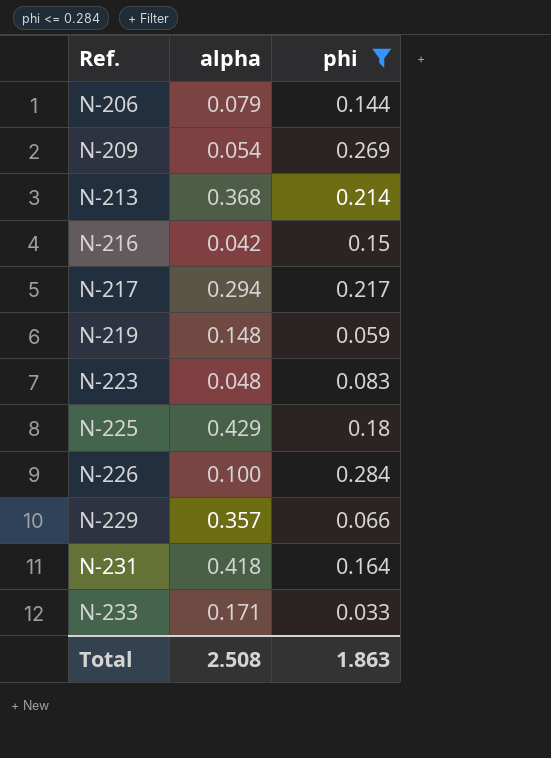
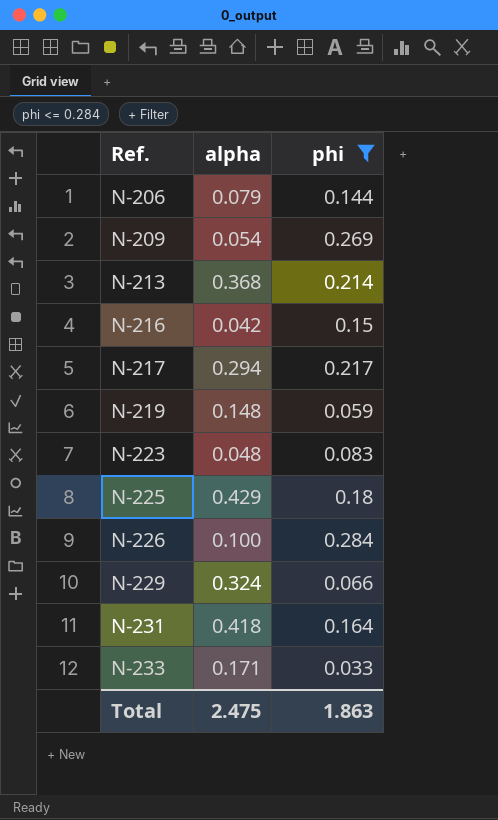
N-229 | alpha: 0.357 -> 0.324
Total | alpha: 2.508 -> 2.475

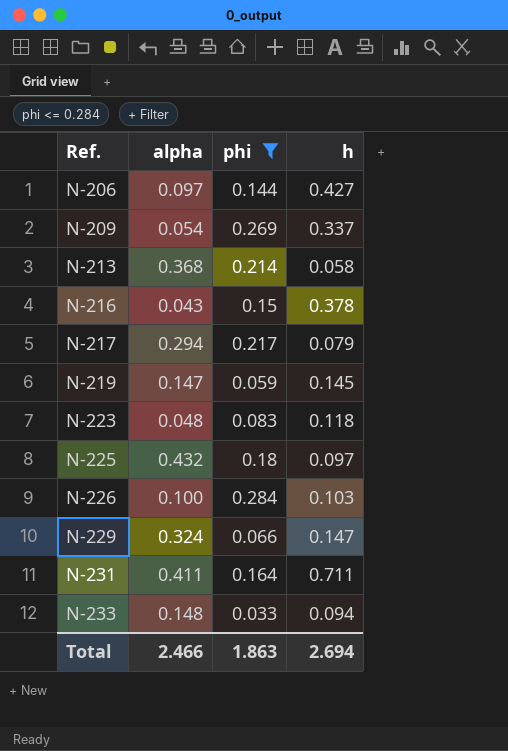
column h | position: none -> 4
N-206 | alpha: 0.079 -> 0.097
N-216 | alpha: 0.042 -> 0.043
N-219 | alpha: 0.148 -> 0.147
N-225 | alpha: 0.429 -> 0.432
N-231 | alpha: 0.418 -> 0.411
N-233 | alpha: 0.171 -> 0.148
Total | alpha: 2.475 -> 2.466

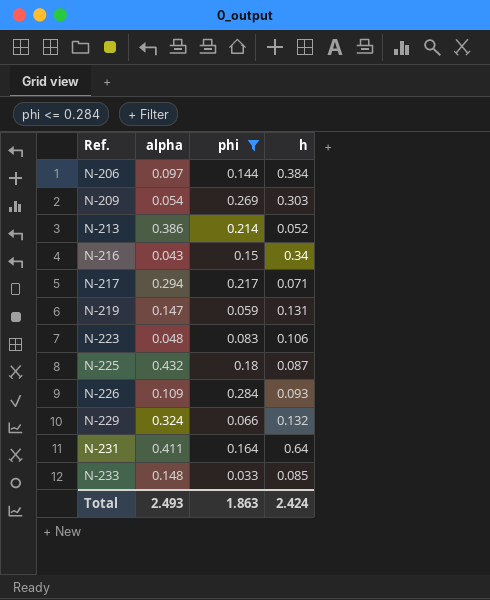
N-206 | h: 0.427 -> 0.384
N-209 | h: 0.337 -> 0.303
N-213 | alpha: 0.368 -> 0.386
N-213 | h: 0.058 -> 0.052
N-216 | h: 0.378 -> 0.34
N-217 | h: 0.079 -> 0.071
N-219 | h: 0.145 -> 0.131
N-223 | h: 0.118 -> 0.106
N-225 | h: 0.097 -> 0.087
N-226 | alpha: 0.100 -> 0.109
N-226 | h: 0.103 -> 0.093
N-229 | h: 0.147 -> 0.132
N-231 | h: 0.711 -> 0.64
N-233 | h: 0.094 -> 0.085
Total | alpha: 2.466 -> 2.493
Total | h: 2.694 -> 2.424

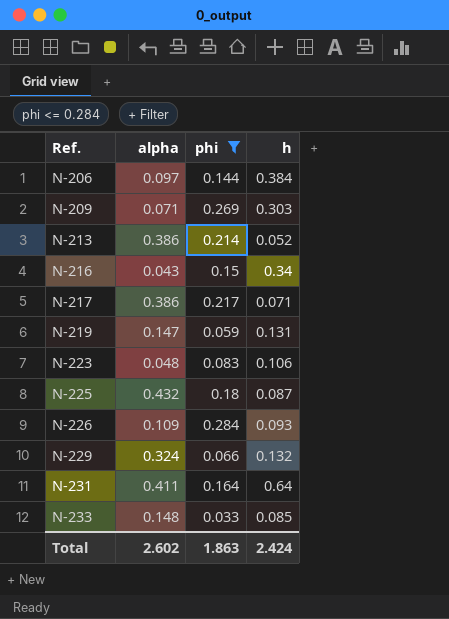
N-209 | alpha: 0.054 -> 0.071
N-217 | alpha: 0.294 -> 0.386
Total | alpha: 2.493 -> 2.602

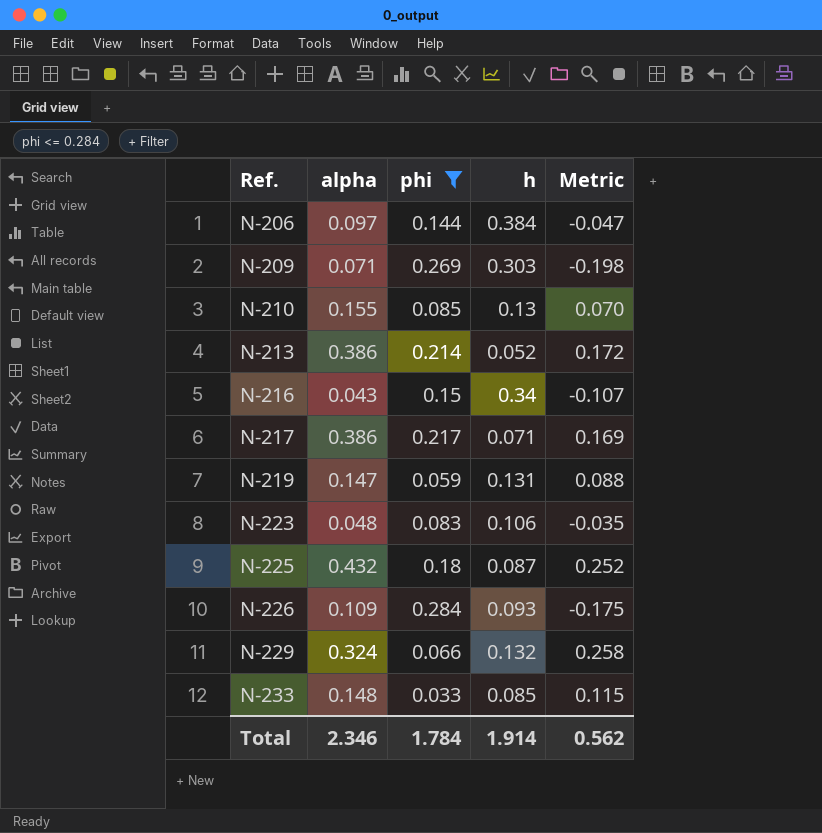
column Metric | formula: none -> [alpha] - [phi]
row N-231: 0.411 | 0.164 | 0.64 -> none
row N-210: none -> 0.155 | 0.085 | 0.13 | 0.070
Total | alpha: 2.602 -> 2.346
Total | phi: 1.863 -> 1.784
Total | h: 2.424 -> 1.914

